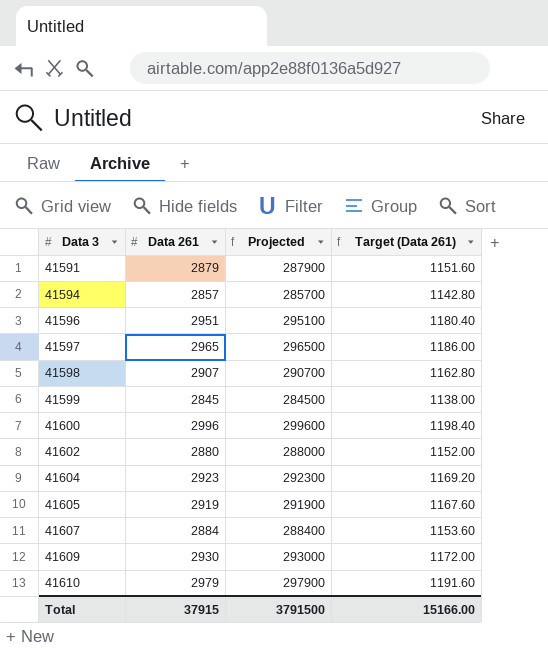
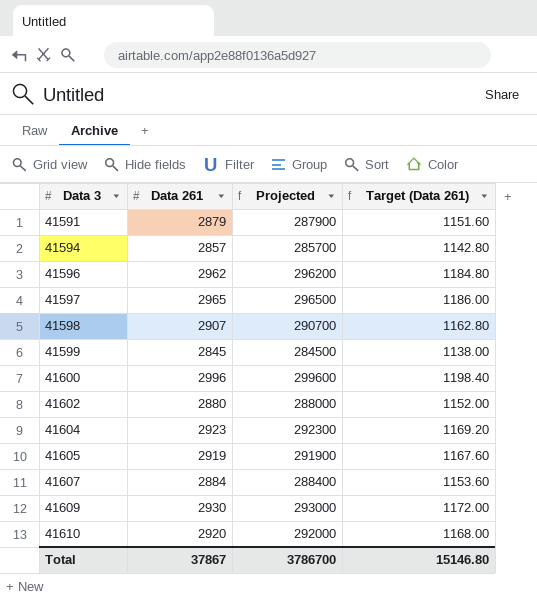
41596 | Data 261: 2951 -> 2962
41596 | Projected: 295100 -> 296200
41596 | Target (Data 261): 1180.40 -> 1184.80
41610 | Data 261: 2979 -> 2920
41610 | Projected: 297900 -> 292000
41610 | Target (Data 261): 1191.60 -> 1168.00
Total | Data 261: 37915 -> 37867
Total | Projected: 3791500 -> 3786700
Total | Target (Data 261): 15166.00 -> 15146.80

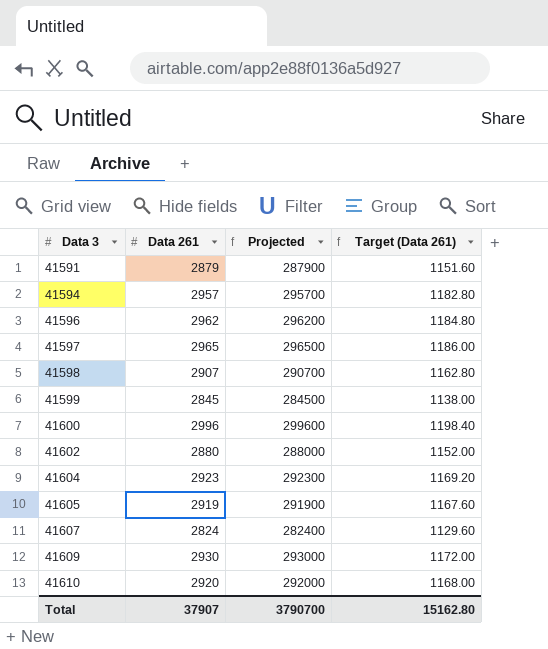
41594 | Data 261: 2857 -> 2957
41594 | Projected: 285700 -> 295700
41594 | Target (Data 261): 1142.80 -> 1182.80
41607 | Data 261: 2884 -> 2824
41607 | Projected: 288400 -> 282400
41607 | Target (Data 261): 1153.60 -> 1129.60
Total | Data 261: 37867 -> 37907
Total | Projected: 3786700 -> 3790700
Total | Target (Data 261): 15146.80 -> 15162.80

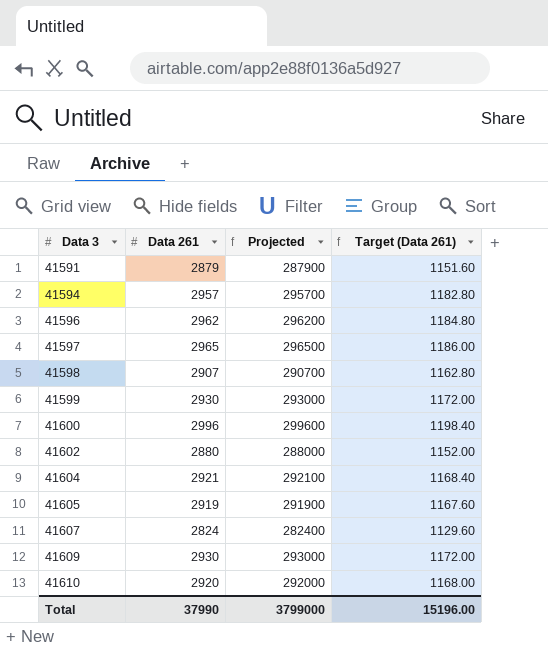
41599 | Data 261: 2845 -> 2930
41599 | Projected: 284500 -> 293000
41599 | Target (Data 261): 1138.00 -> 1172.00
41604 | Data 261: 2923 -> 2921
41604 | Projected: 292300 -> 292100
41604 | Target (Data 261): 1169.20 -> 1168.40
Total | Data 261: 37907 -> 37990
Total | Projected: 3790700 -> 3799000
Total | Target (Data 261): 15162.80 -> 15196.00

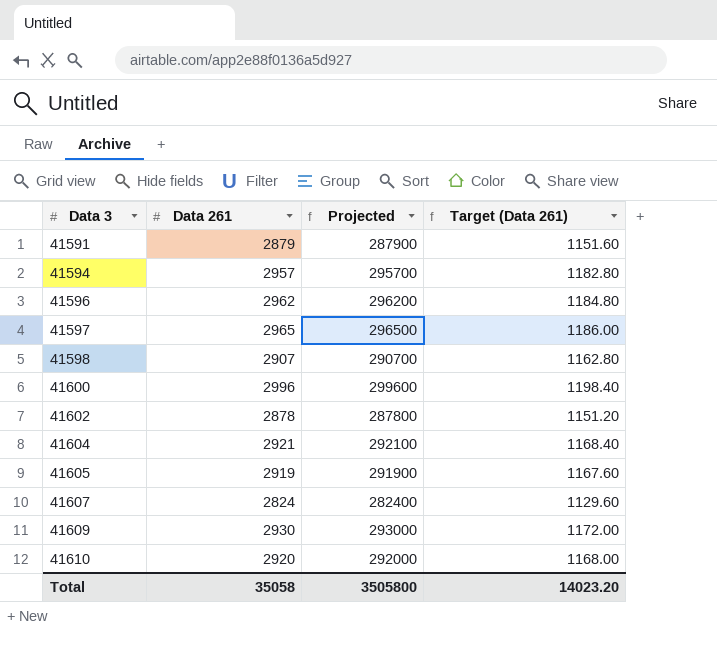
row 41599: 2930 | 293000 | 1172.00 -> none
41602 | Data 261: 2880 -> 2878
41602 | Projected: 288000 -> 287800
41602 | Target (Data 261): 1152.00 -> 1151.20
Total | Data 261: 37990 -> 35058
Total | Projected: 3799000 -> 3505800
Total | Target (Data 261): 15196.00 -> 14023.20

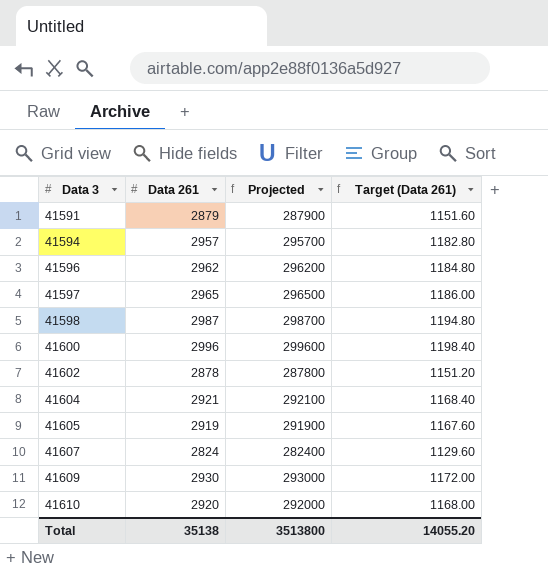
41598 | Data 261: 2907 -> 2987
41598 | Projected: 290700 -> 298700
41598 | Target (Data 261): 1162.80 -> 1194.80
Total | Data 261: 35058 -> 35138
Total | Projected: 3505800 -> 3513800
Total | Target (Data 261): 14023.20 -> 14055.20

